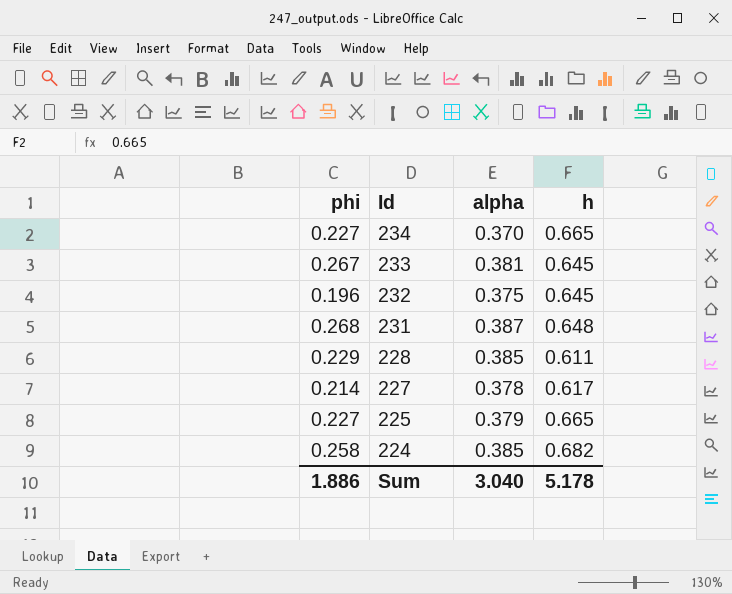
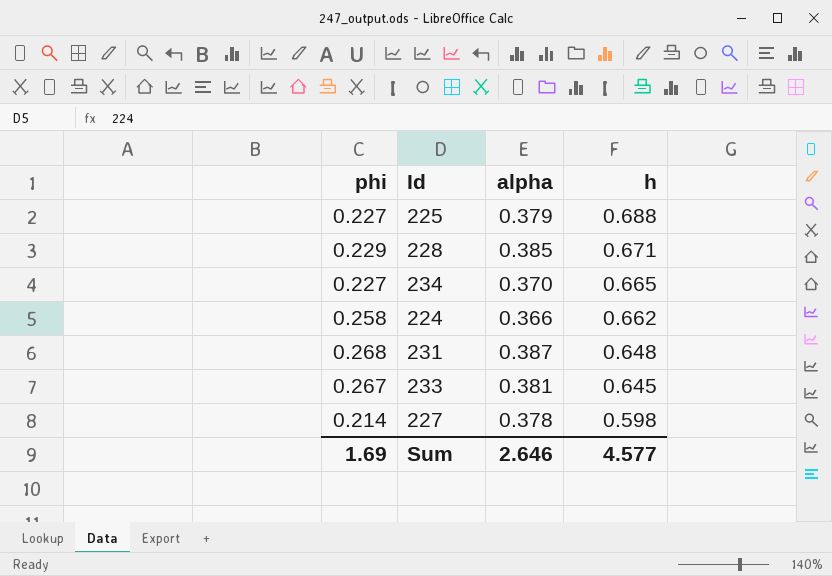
row order: Id descending -> h descending
row 232: 0.196 | 0.375 | 0.645 -> none
225 | h: 0.665 -> 0.688
228 | h: 0.611 -> 0.671
224 | alpha: 0.385 -> 0.366
224 | h: 0.682 -> 0.662
227 | h: 0.617 -> 0.598
Sum | phi: 1.886 -> 1.69
Sum | alpha: 3.040 -> 2.646
Sum | h: 5.178 -> 4.577

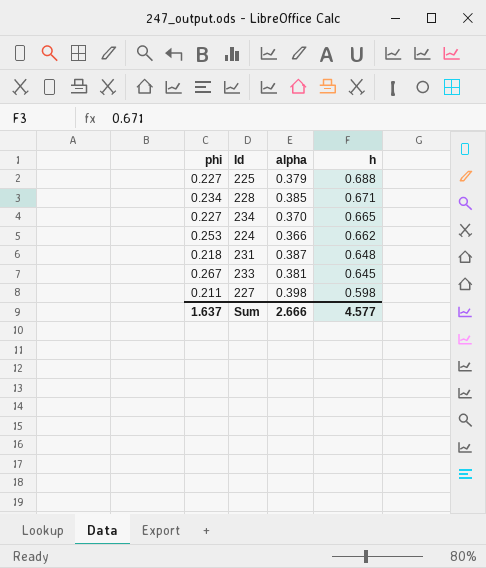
228 | phi: 0.229 -> 0.234
224 | phi: 0.258 -> 0.253
231 | phi: 0.268 -> 0.218
227 | phi: 0.214 -> 0.211
227 | alpha: 0.378 -> 0.398
Sum | phi: 1.69 -> 1.637
Sum | alpha: 2.646 -> 2.666

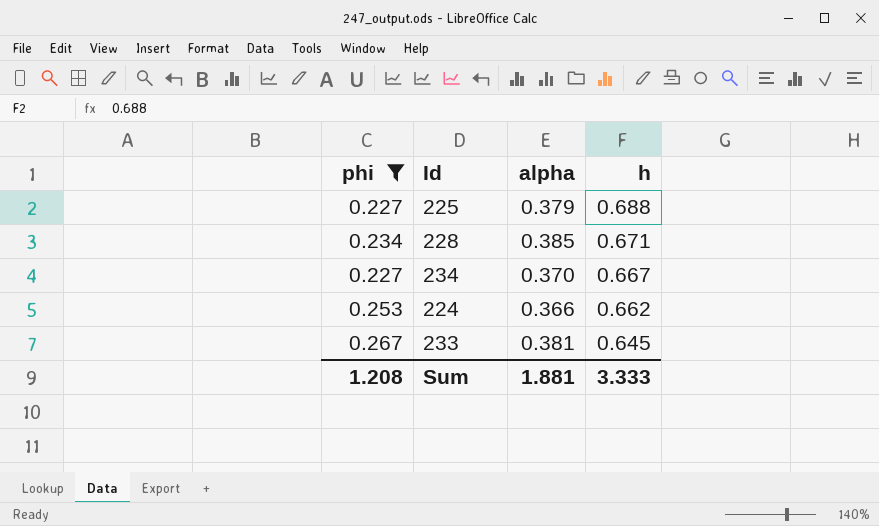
filter: none -> phi >= 0.227
234 | h: 0.665 -> 0.667
Sum | phi: 1.637 -> 1.208
Sum | alpha: 2.666 -> 1.881
Sum | h: 4.577 -> 3.333

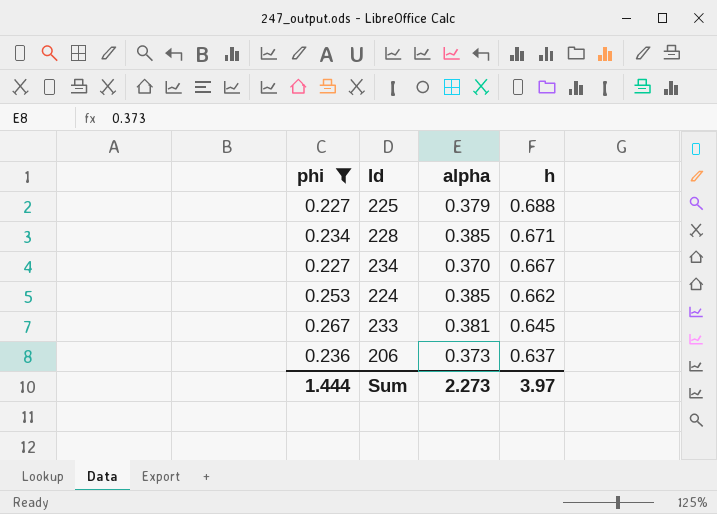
224 | alpha: 0.366 -> 0.385
row 206: none -> 0.236 | 0.373 | 0.637
Sum | phi: 1.208 -> 1.444
Sum | alpha: 1.881 -> 2.273
Sum | h: 3.333 -> 3.97

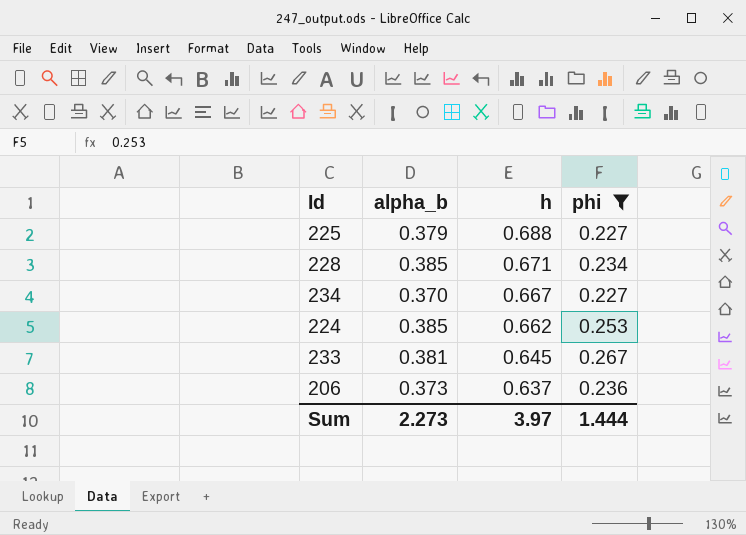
column name: alpha -> alpha_b
column phi | position: 1 -> 4

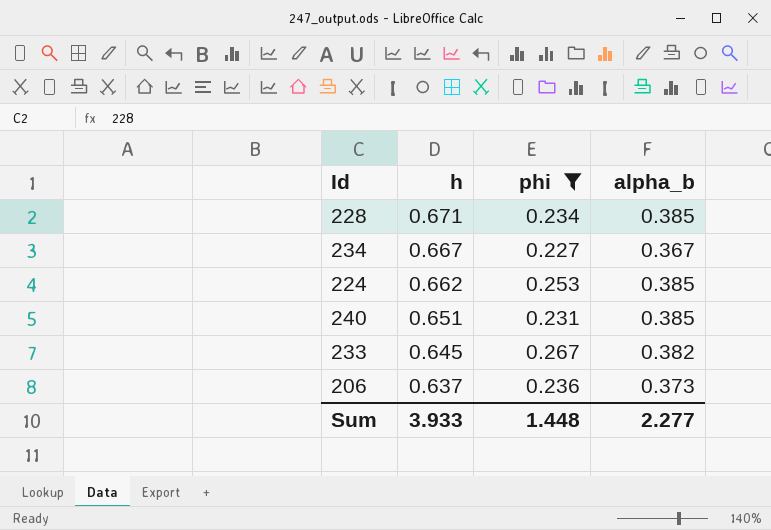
column alpha_b | position: 2 -> 4
row 225: 0.379 | 0.688 | 0.227 -> none
234 | alpha_b: 0.370 -> 0.367
row 240: none -> 0.651 | 0.231 | 0.385
233 | alpha_b: 0.381 -> 0.382
Sum | h: 3.97 -> 3.933
Sum | phi: 1.444 -> 1.448
Sum | alpha_b: 2.273 -> 2.277

